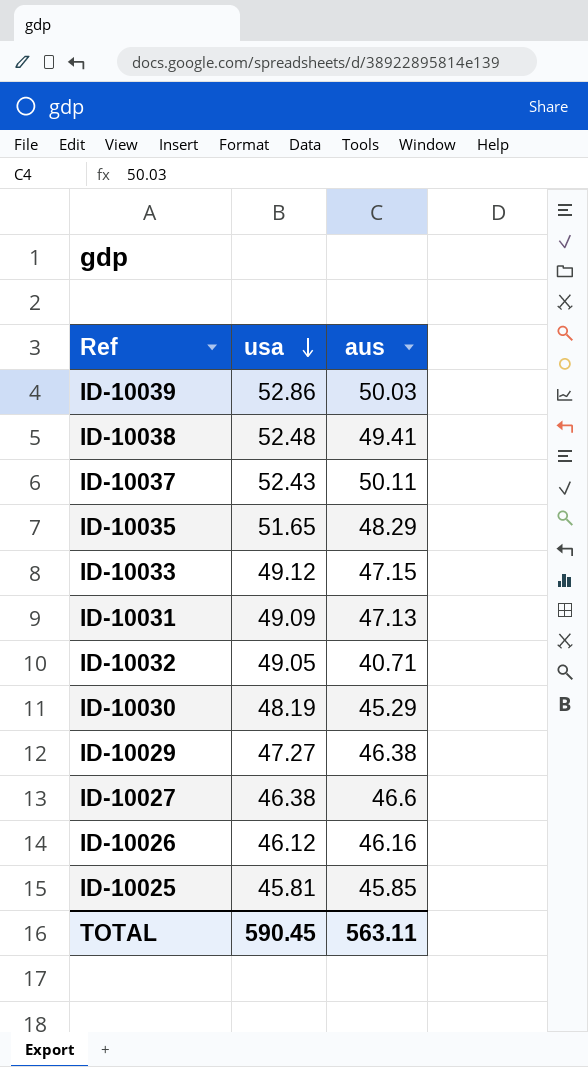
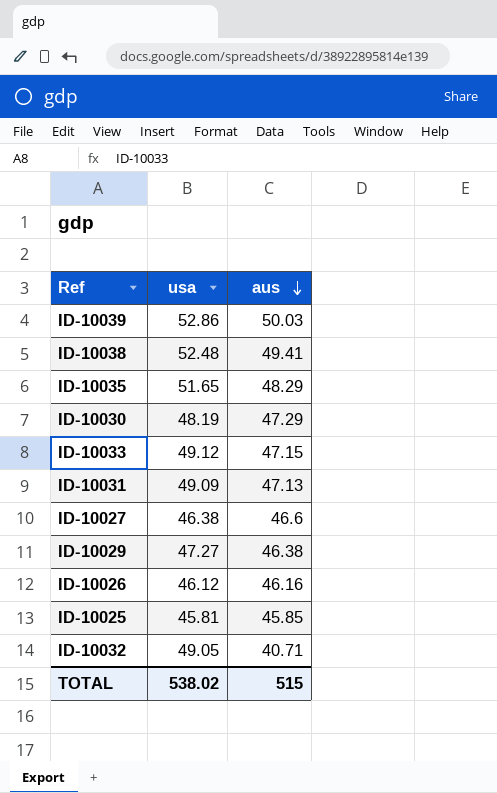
row order: usa descending -> aus descending
row ID-10037: 52.43 | 50.11 -> none
ID-10030 | aus: 45.29 -> 47.29
TOTAL | usa: 590.45 -> 538.02
TOTAL | aus: 563.11 -> 515

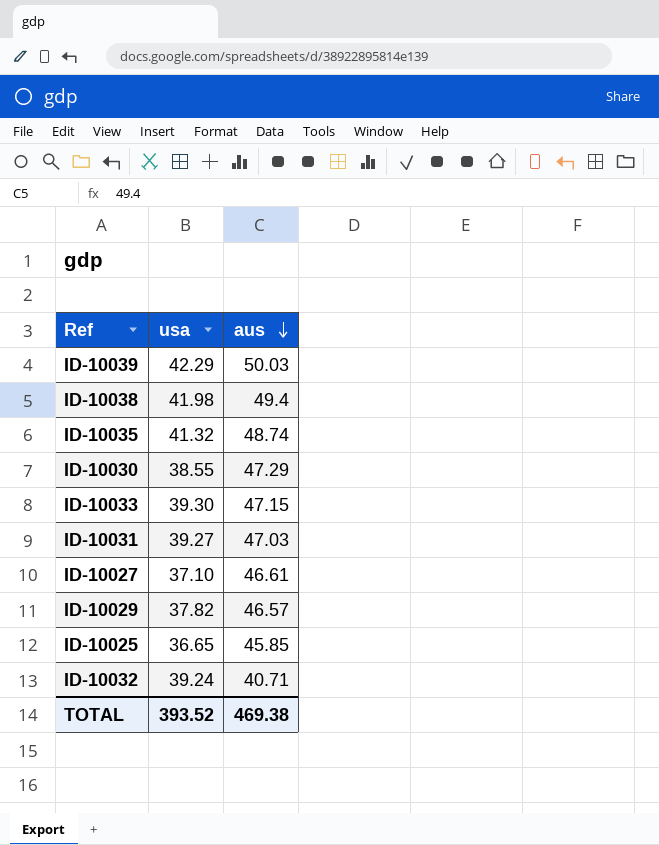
row ID-10026: 46.12 | 46.16 -> none
ID-10039 | usa: 52.86 -> 42.29
ID-10038 | usa: 52.48 -> 41.98
ID-10038 | aus: 49.41 -> 49.4
ID-10035 | usa: 51.65 -> 41.32
ID-10035 | aus: 48.29 -> 48.74
ID-10030 | usa: 48.19 -> 38.55
ID-10033 | usa: 49.12 -> 39.30
ID-10031 | usa: 49.09 -> 39.27
ID-10031 | aus: 47.13 -> 47.03
ID-10027 | usa: 46.38 -> 37.10
ID-10027 | aus: 46.6 -> 46.61
ID-10029 | usa: 47.27 -> 37.82
ID-10029 | aus: 46.38 -> 46.57
ID-10025 | usa: 45.81 -> 36.65
ID-10032 | usa: 49.05 -> 39.24
TOTAL | usa: 538.02 -> 393.52
TOTAL | aus: 515 -> 469.38

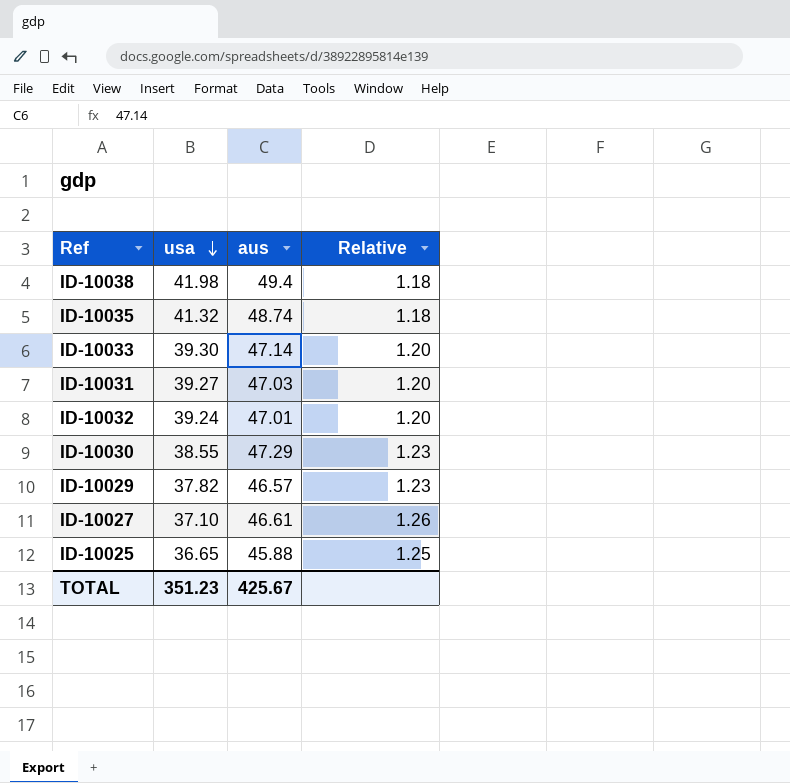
row order: aus descending -> usa descending
column Relative | formula: none -> [aus] / [usa]
row ID-10039: 42.29 | 50.03 -> none
ID-10033 | aus: 47.15 -> 47.14
ID-10032 | aus: 40.71 -> 47.01
ID-10025 | aus: 45.85 -> 45.88
TOTAL | usa: 393.52 -> 351.23
TOTAL | aus: 469.38 -> 425.67

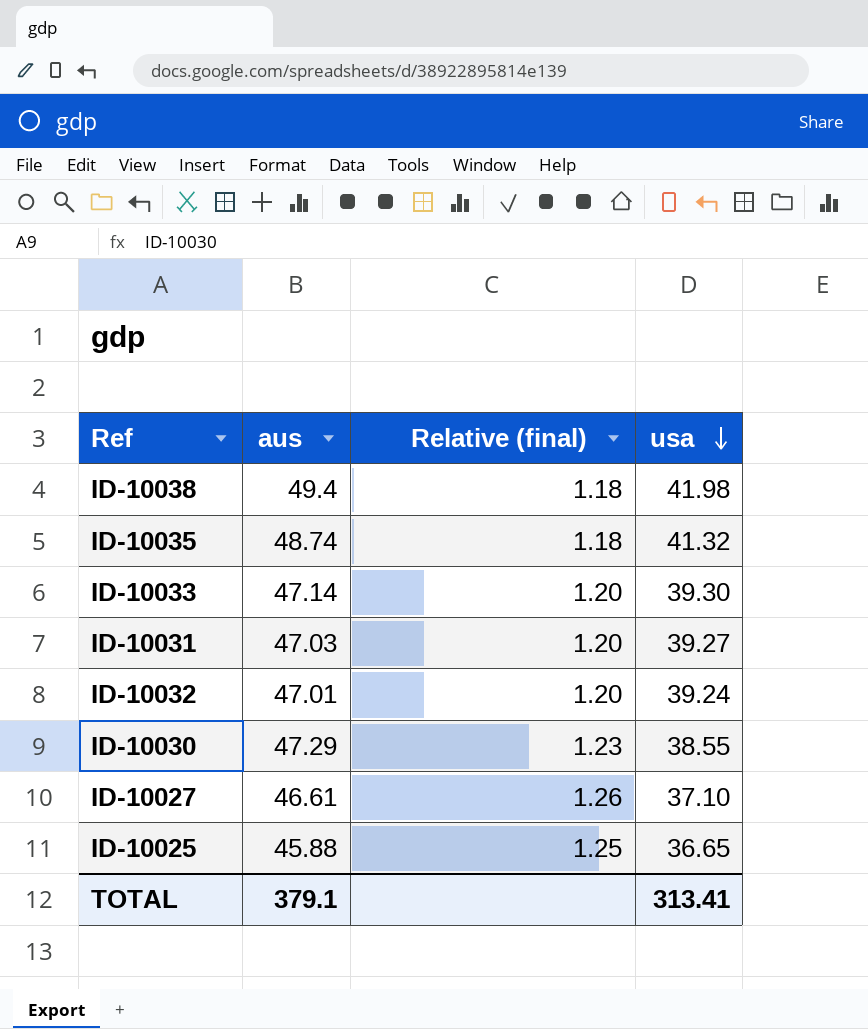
column name: Relative -> Relative (final)
column usa | position: 2 -> 4
row ID-10029: 37.82 | 46.57 | 1.23 -> none
TOTAL | aus: 425.67 -> 379.1
TOTAL | usa: 351.23 -> 313.41

